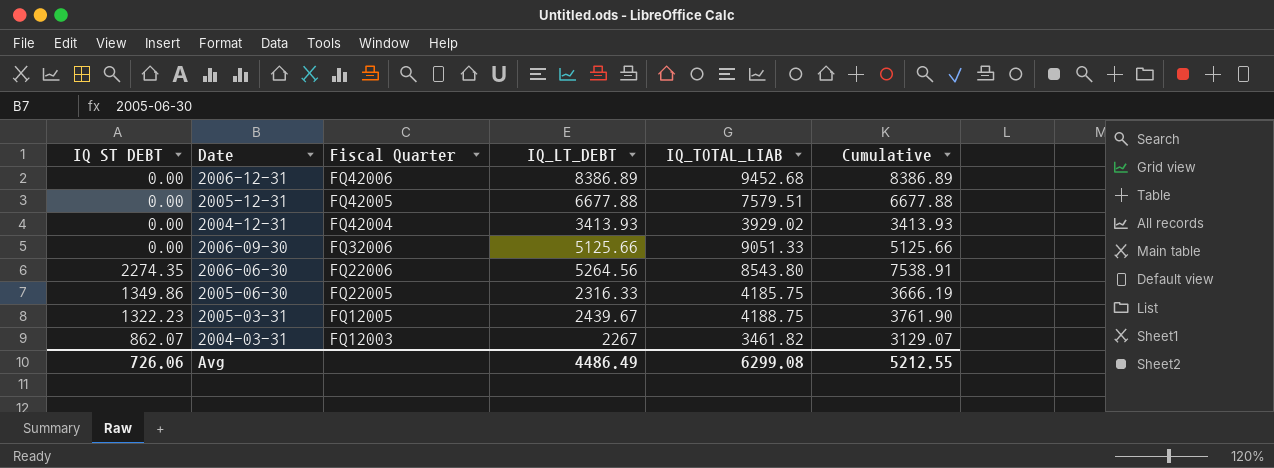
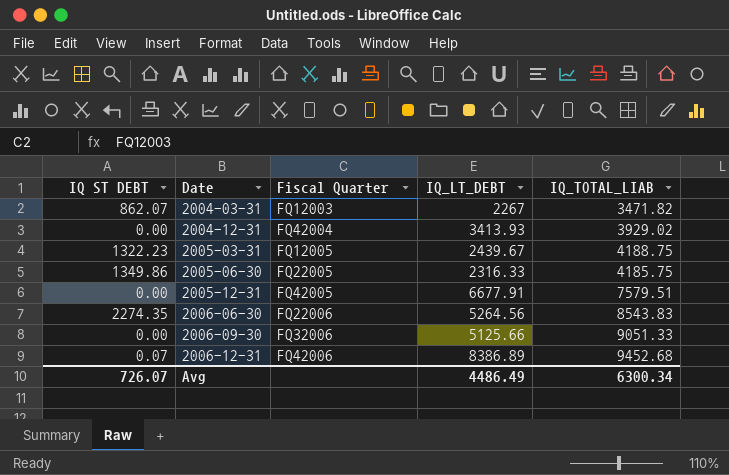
row order: Fiscal Quarter descending -> Date ascending
column Cumulative | formula: [IQ ST DEBT] + [IQ_LT_DEBT] -> none
2004-03-31 | IQ_TOTAL_LIAB: 3461.82 -> 3471.82
2005-12-31 | IQ_LT_DEBT: 6677.88 -> 6677.91
2006-06-30 | IQ_TOTAL_LIAB: 8543.80 -> 8543.83
2006-12-31 | IQ ST DEBT: 0.00 -> 0.07
Avg | IQ ST DEBT: 726.06 -> 726.07
Avg | IQ_TOTAL_LIAB: 6299.08 -> 6300.34

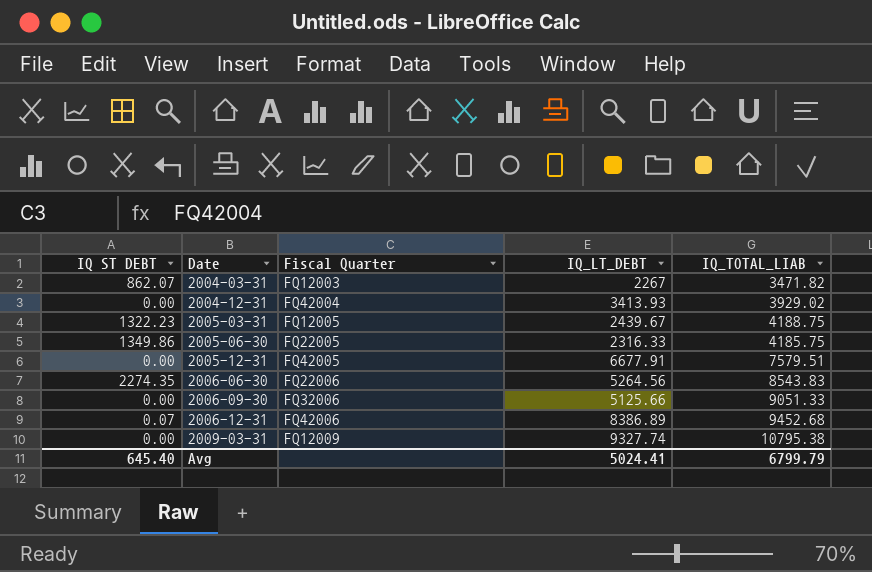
row 2009-03-31: none -> 0.00 | FQ12009 | 9327.74 | 10795.38
Avg | IQ ST DEBT: 726.07 -> 645.40
Avg | IQ_LT_DEBT: 4486.49 -> 5024.41
Avg | IQ_TOTAL_LIAB: 6300.34 -> 6799.79

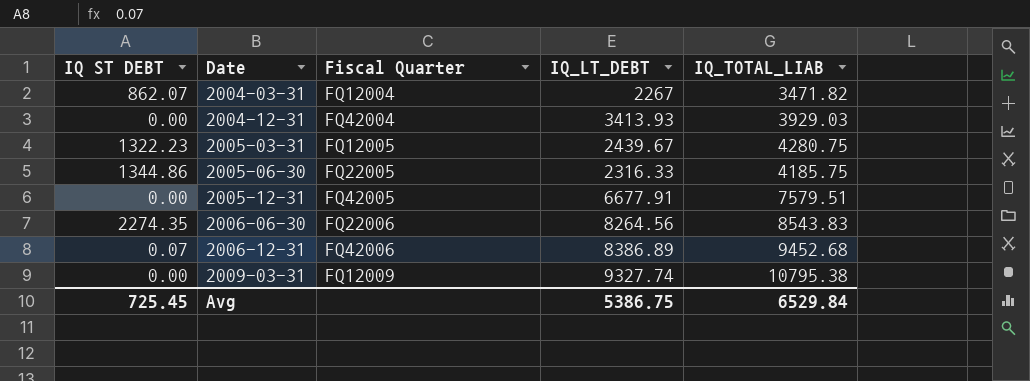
row 2006-09-30: 0.00 | FQ32006 | 5125.66 | 9051.33 -> none
2004-03-31 | Fiscal Quarter: FQ12003 -> FQ12004
2004-12-31 | IQ_TOTAL_LIAB: 3929.02 -> 3929.03
2005-03-31 | IQ_TOTAL_LIAB: 4188.75 -> 4280.75
2005-06-30 | IQ ST DEBT: 1349.86 -> 1344.86
2006-06-30 | IQ_LT_DEBT: 5264.56 -> 8264.56
Avg | IQ ST DEBT: 645.40 -> 725.45
Avg | IQ_LT_DEBT: 5024.41 -> 5386.75
Avg | IQ_TOTAL_LIAB: 6799.79 -> 6529.84

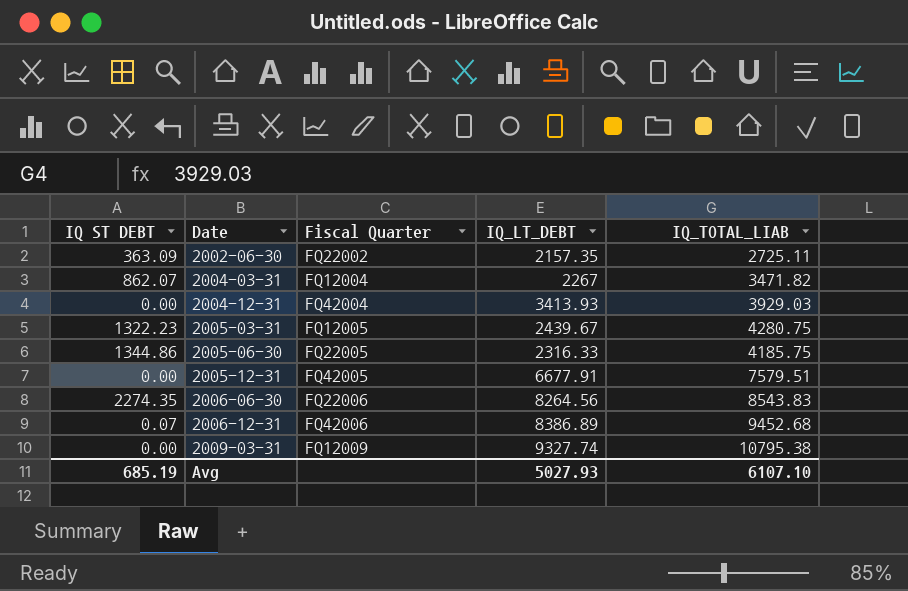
row 2002-06-30: none -> 363.09 | FQ22002 | 2157.35 | 2725.11
Avg | IQ ST DEBT: 725.45 -> 685.19
Avg | IQ_LT_DEBT: 5386.75 -> 5027.93
Avg | IQ_TOTAL_LIAB: 6529.84 -> 6107.10

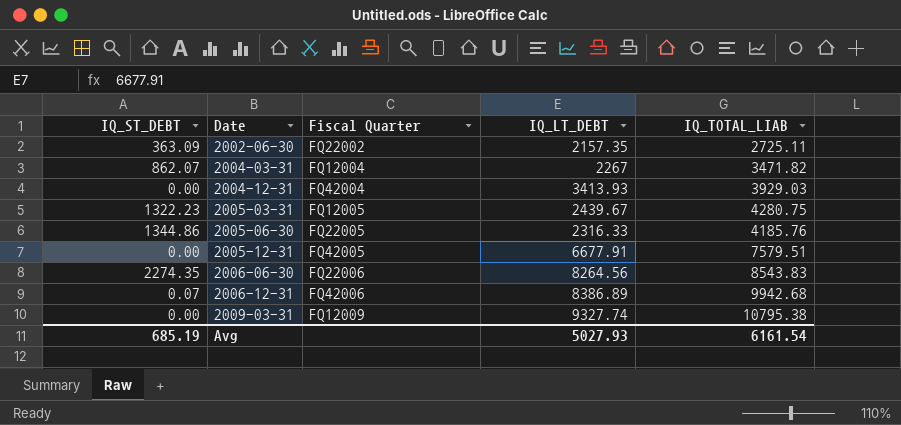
column name: IQ ST DEBT -> IQ_ST_DEBT
2005-06-30 | IQ_TOTAL_LIAB: 4185.75 -> 4185.76
2006-12-31 | IQ_TOTAL_LIAB: 9452.68 -> 9942.68
Avg | IQ_TOTAL_LIAB: 6107.10 -> 6161.54

